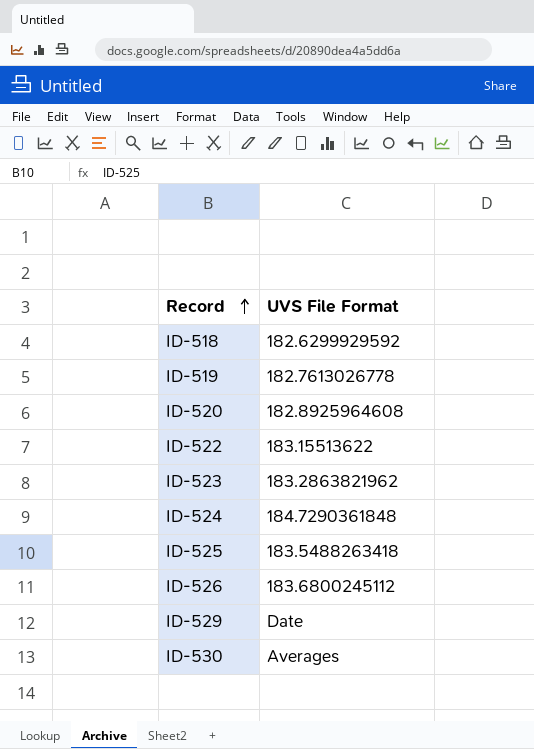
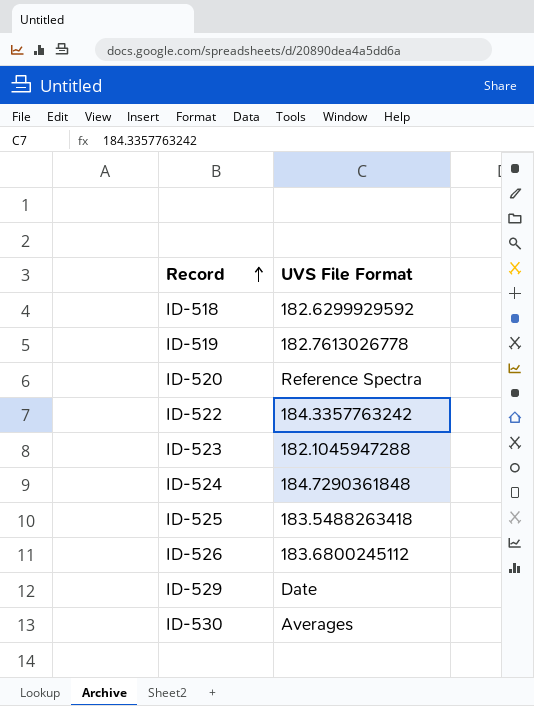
ID-520 | UVS File Format: 182.8925964608 -> Reference Spectra
ID-522 | UVS File Format: 183.15513622 -> 184.3357763242
ID-523 | UVS File Format: 183.2863821962 -> 182.1045947288

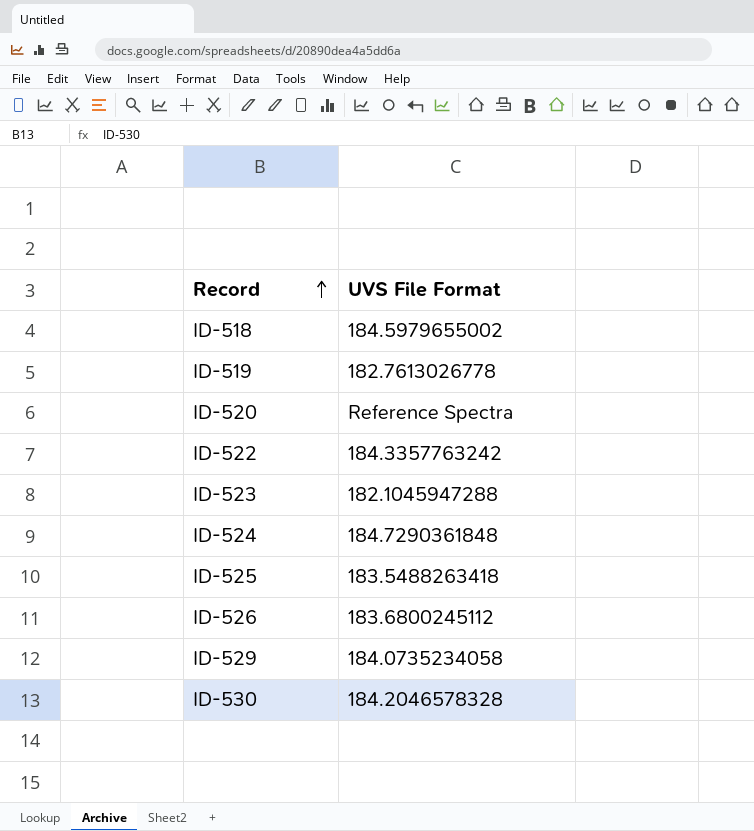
ID-518 | UVS File Format: 182.6299929592 -> 184.5979655002
ID-529 | UVS File Format: Date -> 184.0735234058
ID-530 | UVS File Format: Averages -> 184.2046578328

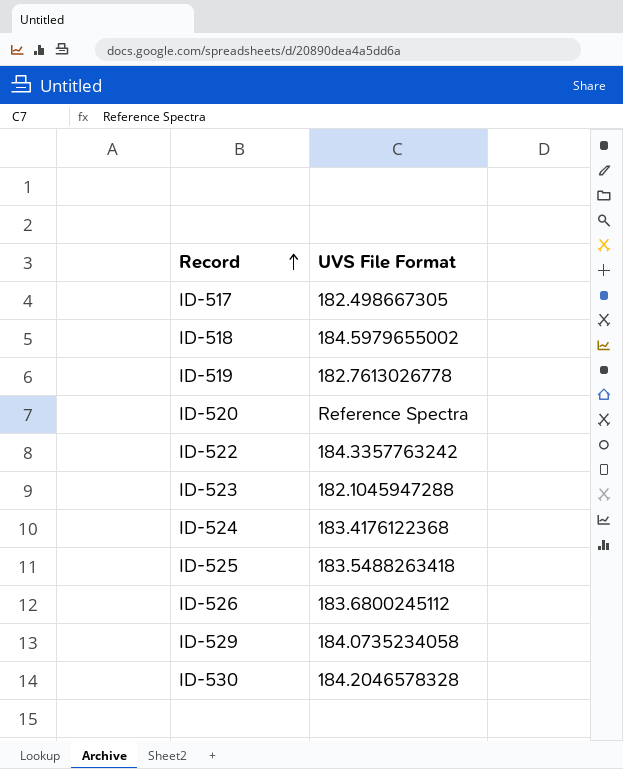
row ID-517: none -> 182.498667305
ID-524 | UVS File Format: 184.7290361848 -> 183.4176122368

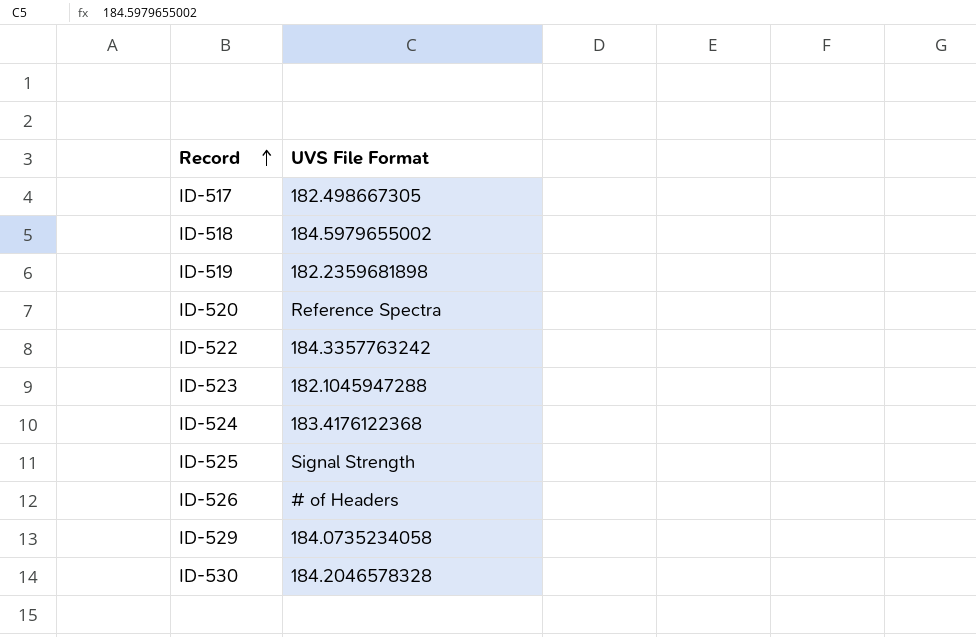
ID-519 | UVS File Format: 182.7613026778 -> 182.2359681898
ID-525 | UVS File Format: 183.5488263418 -> Signal Strength
ID-526 | UVS File Format: 183.6800245112 -> # of Headers

